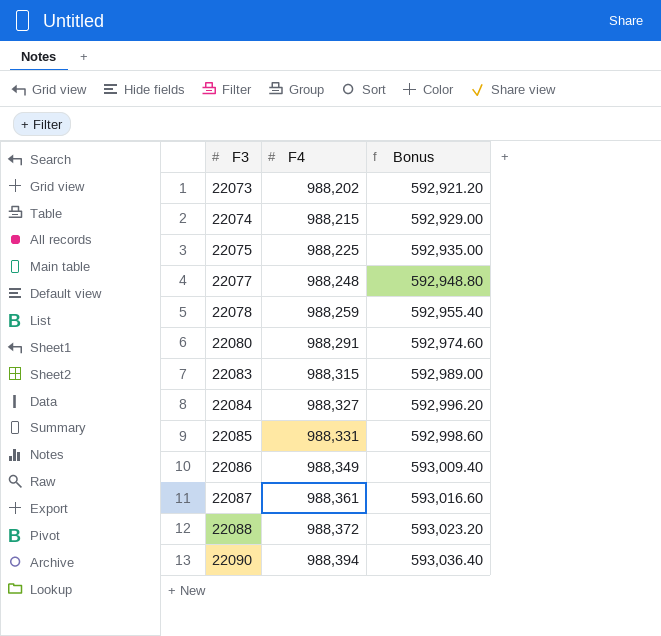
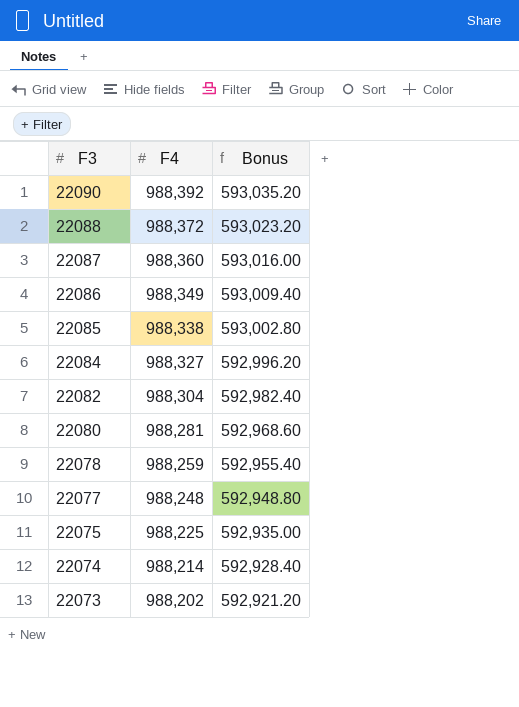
row order: F3 ascending -> F3 descending
row 22083: 988,315 | 592,989.00 -> none
22090 | F4: 988,394 -> 988,392
22090 | Bonus: 593,036.40 -> 593,035.20
22087 | F4: 988,361 -> 988,360
22087 | Bonus: 593,016.60 -> 593,016.00
22085 | F4: 988,331 -> 988,338
22085 | Bonus: 592,998.60 -> 593,002.80
row 22082: none -> 988,304 | 592,982.40
22080 | F4: 988,291 -> 988,281
22080 | Bonus: 592,974.60 -> 592,968.60
22074 | F4: 988,215 -> 988,214
22074 | Bonus: 592,929.00 -> 592,928.40

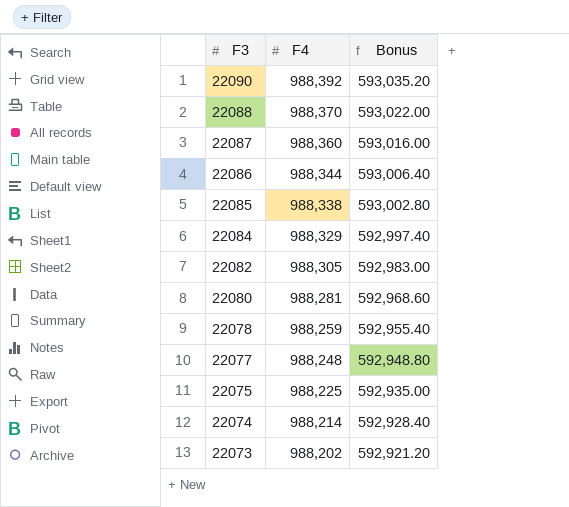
22088 | F4: 988,372 -> 988,370
22088 | Bonus: 593,023.20 -> 593,022.00
22086 | F4: 988,349 -> 988,344
22086 | Bonus: 593,009.40 -> 593,006.40
22084 | F4: 988,327 -> 988,329
22084 | Bonus: 592,996.20 -> 592,997.40
22082 | F4: 988,304 -> 988,305
22082 | Bonus: 592,982.40 -> 592,983.00

